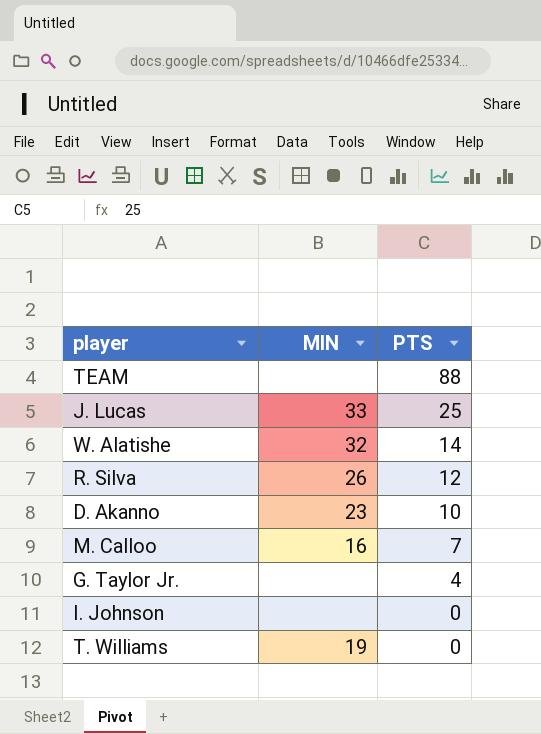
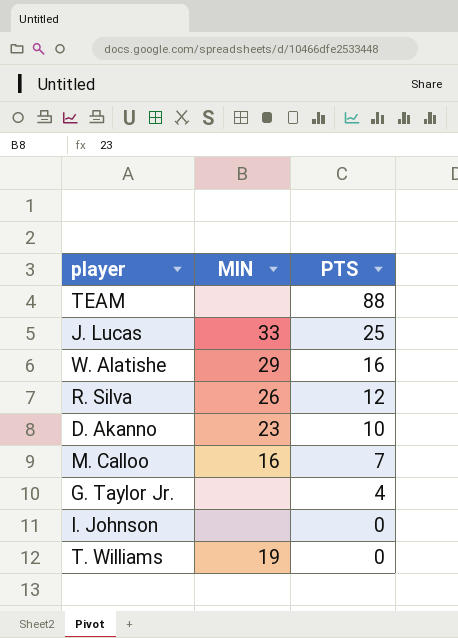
W. Alatishe | MIN: 32 -> 29
W. Alatishe | PTS: 14 -> 16

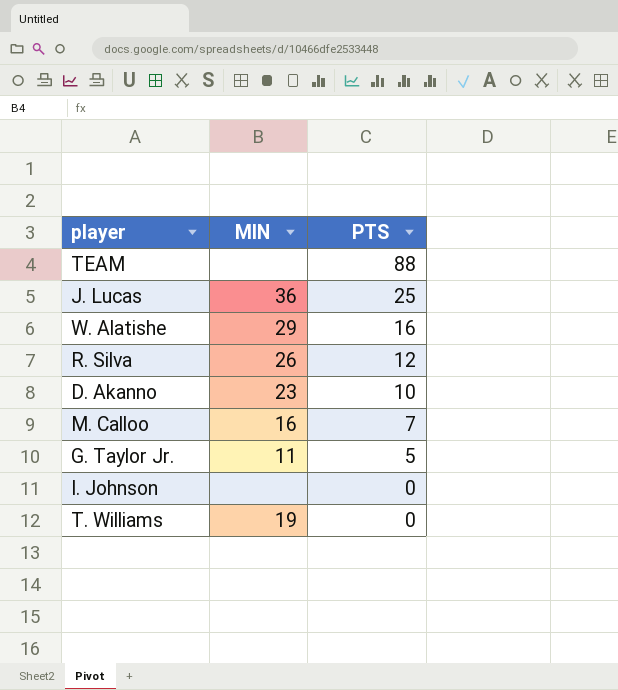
J. Lucas | MIN: 33 -> 36
G. Taylor Jr. | MIN: none -> 11
G. Taylor Jr. | PTS: 4 -> 5

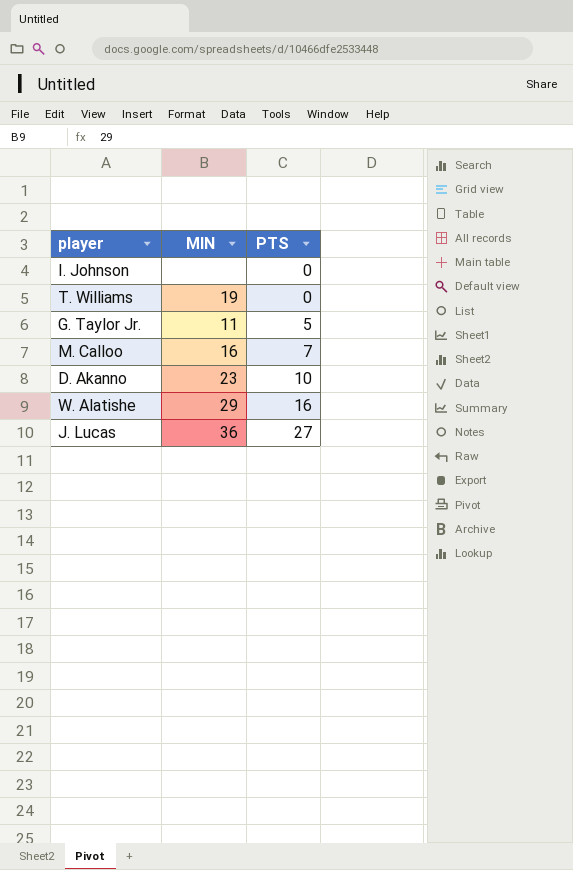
row order: PTS descending -> PTS ascending
row TEAM: none | 88 -> none
row R. Silva: 26 | 12 -> none
J. Lucas | PTS: 25 -> 27

